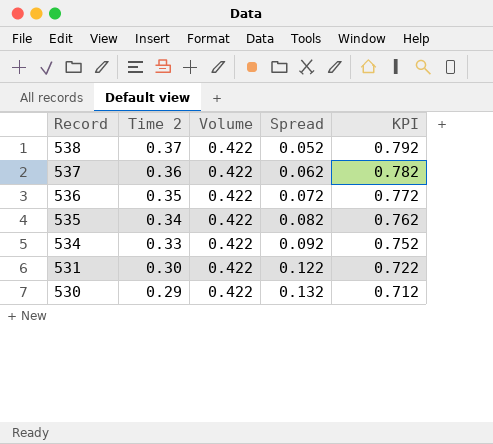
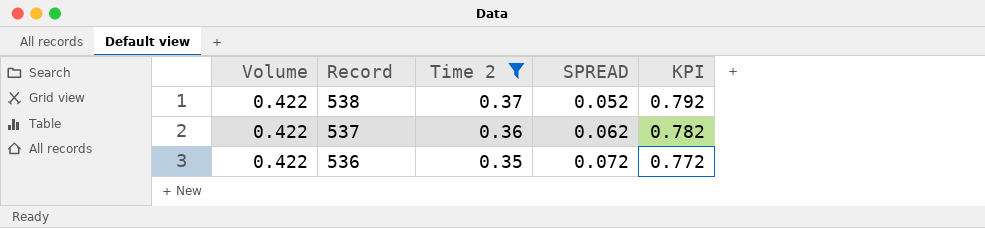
filter: none -> Time 2 >= 0.35
column Volume | position: 3 -> 1
column name: Spread -> SPREAD

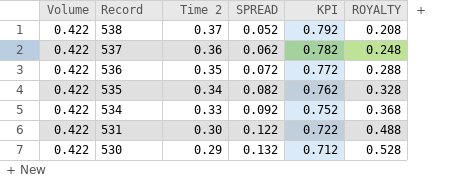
filter: Time 2 >= 0.35 -> none
column ROYALTY | formula: none -> [SPREAD] * 4

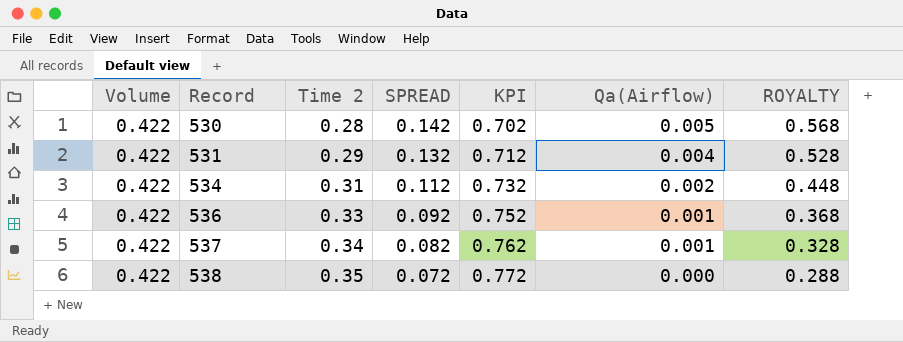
row order: Record descending -> Record ascending
column Qa(Airflow) | position: none -> 6
row 535: 0.422 | 0.34 | 0.082 | 0.762 | 0.328 -> none
530 | Time 2: 0.29 -> 0.28
530 | SPREAD: 0.132 -> 0.142
530 | KPI: 0.712 -> 0.702
530 | ROYALTY: 0.528 -> 0.568
531 | Time 2: 0.30 -> 0.29
531 | SPREAD: 0.122 -> 0.132
531 | KPI: 0.722 -> 0.712
531 | ROYALTY: 0.488 -> 0.528
534 | Time 2: 0.33 -> 0.31
534 | SPREAD: 0.092 -> 0.112
534 | KPI: 0.752 -> 0.732
534 | ROYALTY: 0.368 -> 0.448
536 | Time 2: 0.35 -> 0.33
536 | SPREAD: 0.072 -> 0.092
536 | KPI: 0.772 -> 0.752
536 | ROYALTY: 0.288 -> 0.368
537 | Time 2: 0.36 -> 0.34
537 | SPREAD: 0.062 -> 0.082
537 | KPI: 0.782 -> 0.762
537 | ROYALTY: 0.248 -> 0.328
538 | Time 2: 0.37 -> 0.35
538 | SPREAD: 0.052 -> 0.072
538 | KPI: 0.792 -> 0.772
538 | ROYALTY: 0.208 -> 0.288

